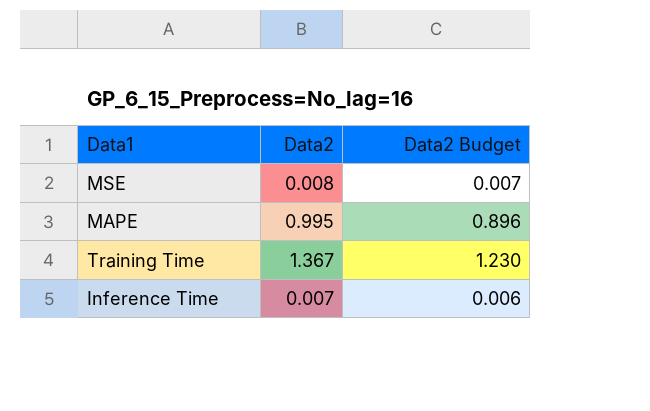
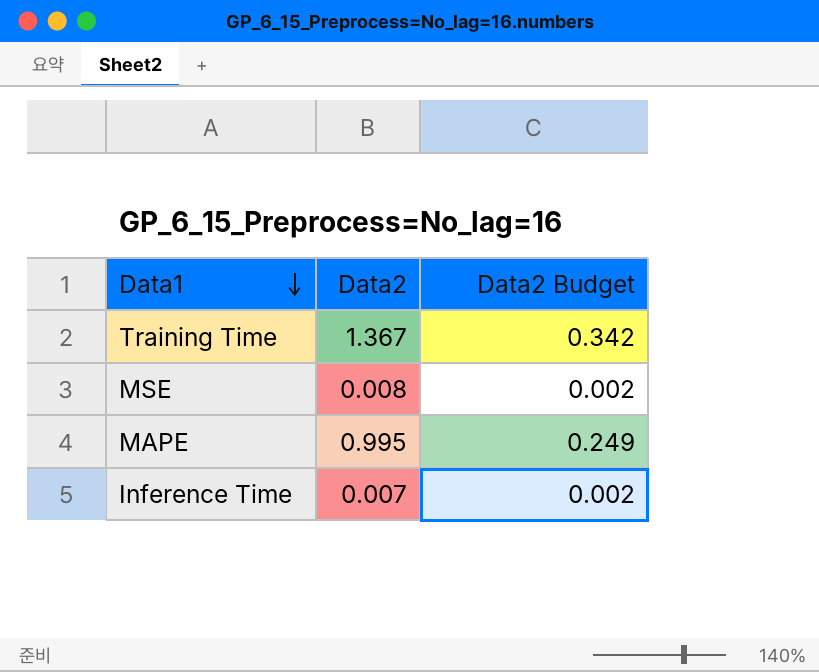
row order: none -> Data1 descending
column Data2 Budget | formula: [Data2] * 0.9 -> [Data2] * 0.25

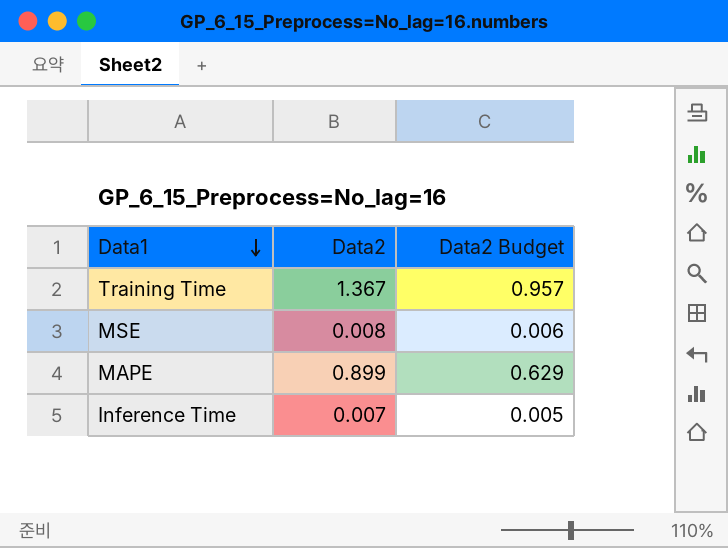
column Data2 Budget | formula: [Data2] * 0.25 -> [Data2] * 0.7
MAPE | Data2: 0.995 -> 0.899

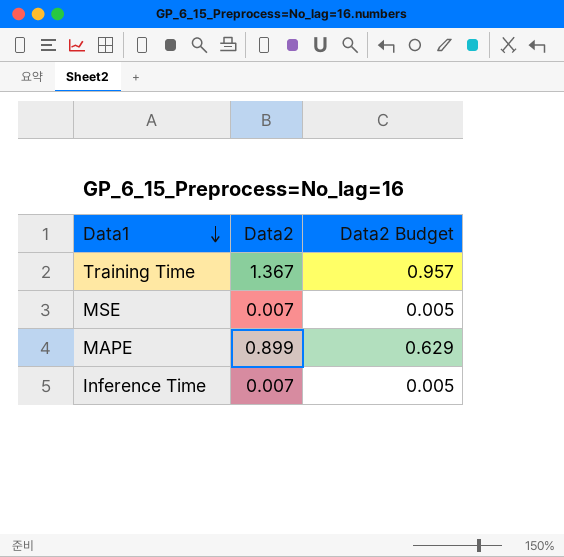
MSE | Data2: 0.008 -> 0.007
MSE | Data2 Budget: 0.006 -> 0.005

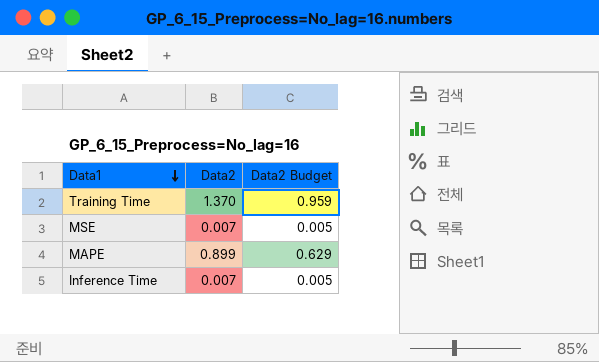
Training Time | Data2: 1.367 -> 1.370
Training Time | Data2 Budget: 0.957 -> 0.959

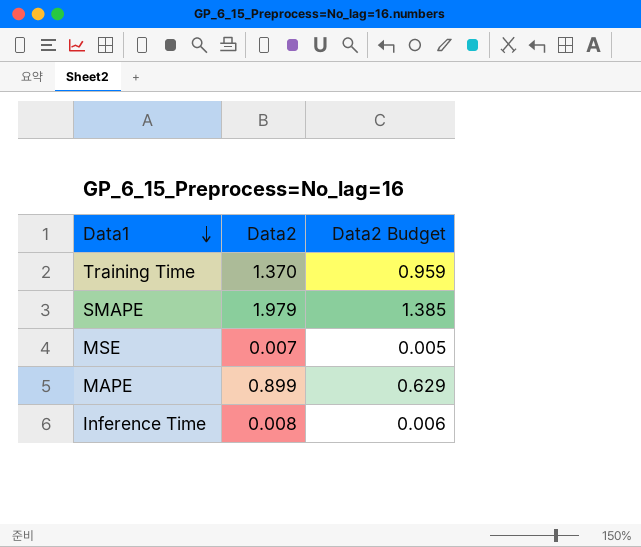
row SMAPE: none -> 1.979 | 1.385
Inference Time | Data2: 0.007 -> 0.008
Inference Time | Data2 Budget: 0.005 -> 0.006

